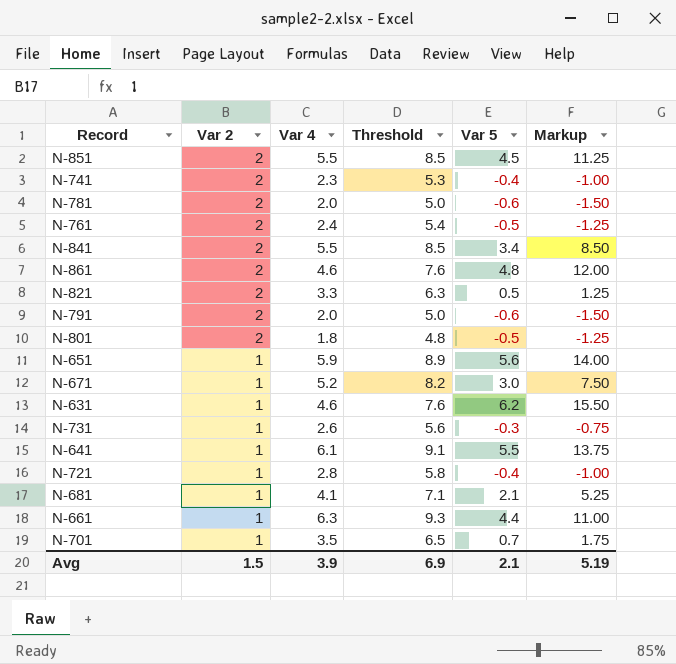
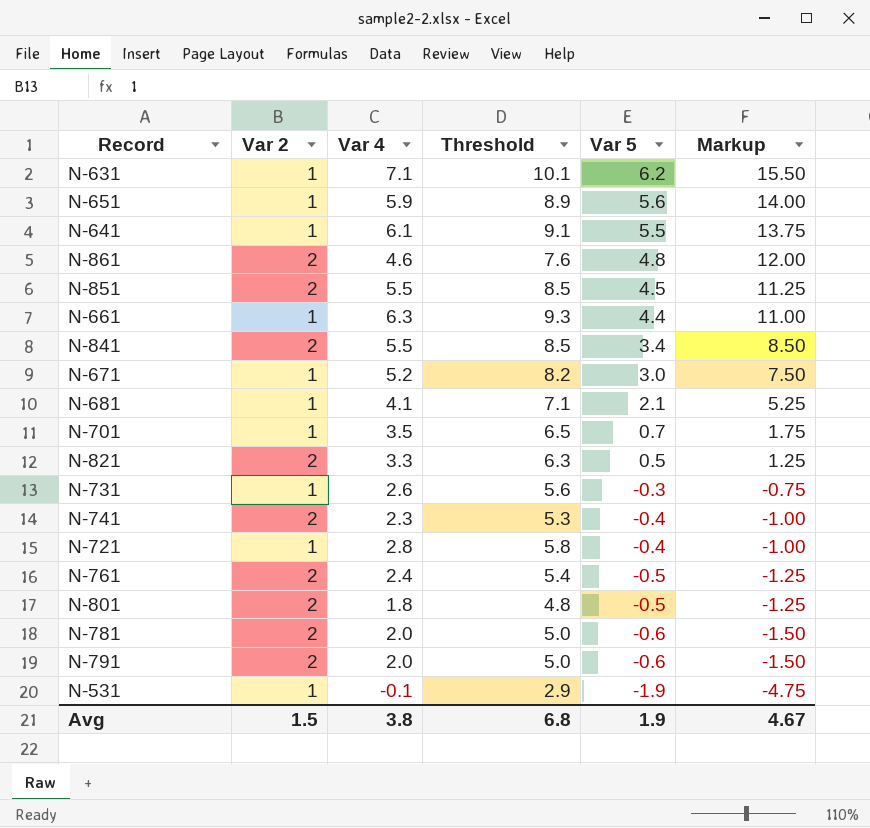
row order: Var 2 descending -> Var 5 descending
N-631 | Var 4: 4.6 -> 7.1
N-631 | Threshold: 7.6 -> 10.1
row N-531: none -> 1 | -0.1 | 2.9 | -1.9 | -4.75
Avg | Var 4: 3.9 -> 3.8
Avg | Threshold: 6.9 -> 6.8
Avg | Var 5: 2.1 -> 1.9
Avg | Markup: 5.19 -> 4.67

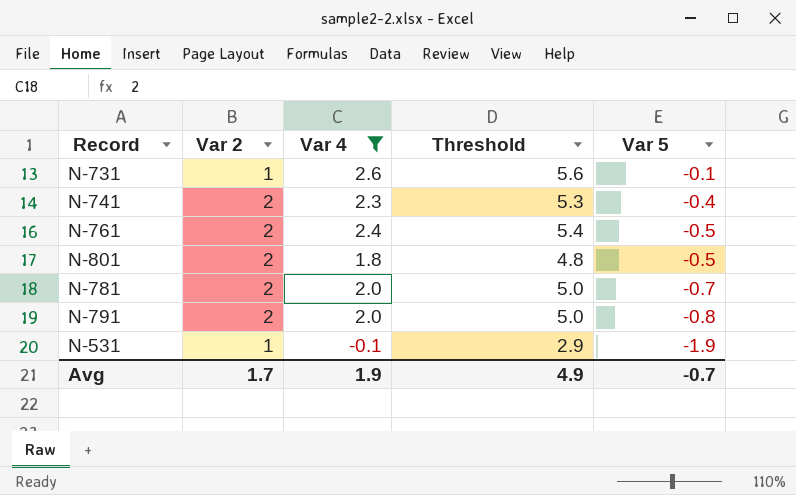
filter: none -> Var 4 <= 2.6
column Markup | formula: [Var 5] * 2.5 -> none
N-731 | Var 5: -0.3 -> -0.1
N-781 | Var 5: -0.6 -> -0.7
N-791 | Var 5: -0.6 -> -0.8
Avg | Var 2: 1.5 -> 1.7
Avg | Var 4: 3.8 -> 1.9
Avg | Threshold: 6.8 -> 4.9
Avg | Var 5: 1.9 -> -0.7

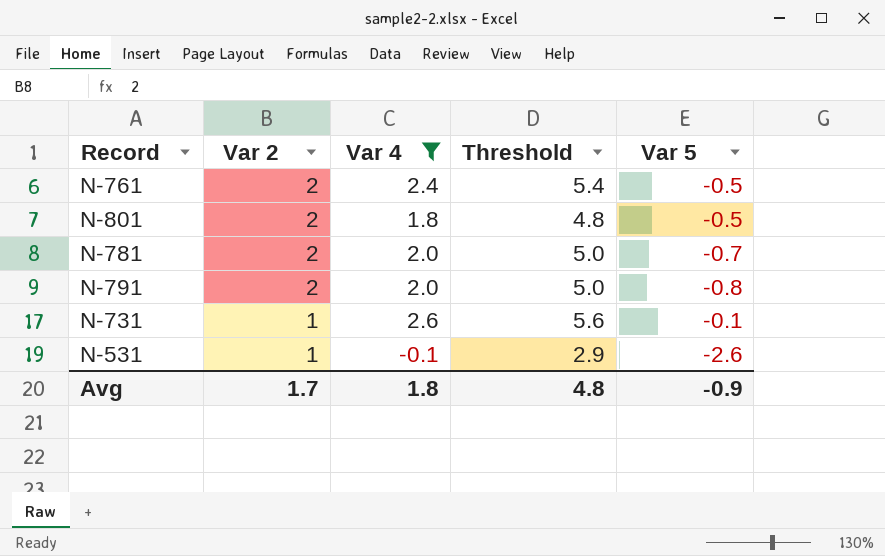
row order: Var 5 descending -> Var 2 descending
row N-741: 2 | 2.3 | 5.3 | -0.4 -> none
N-531 | Var 5: -1.9 -> -2.6
Avg | Var 4: 1.9 -> 1.8
Avg | Threshold: 4.9 -> 4.8
Avg | Var 5: -0.7 -> -0.9

